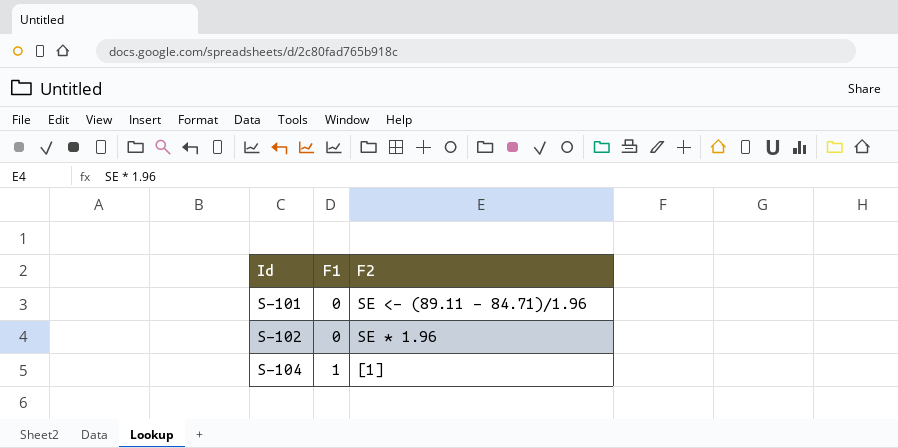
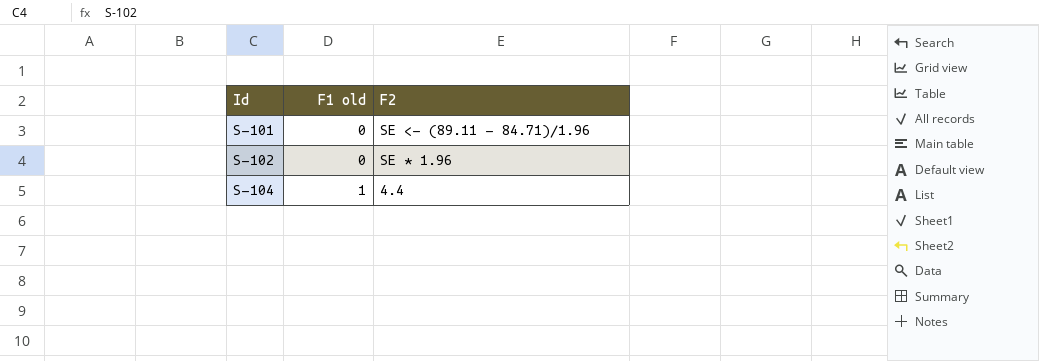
column name: F1 -> F1 old
S-104 | F2: [1] -> 4.4

